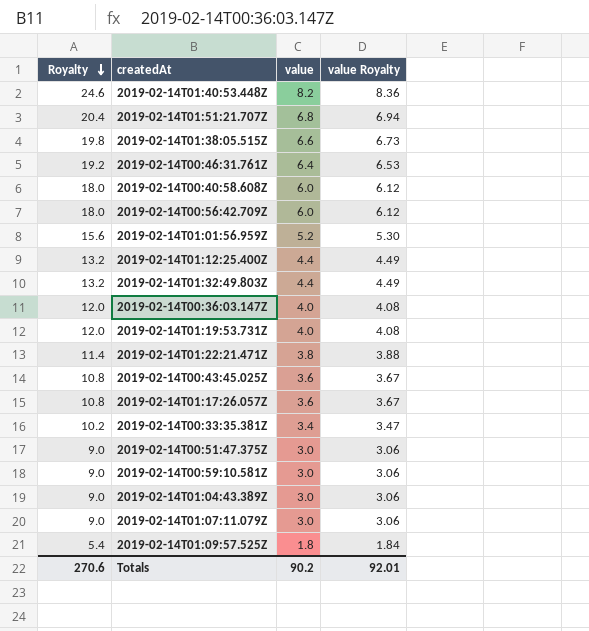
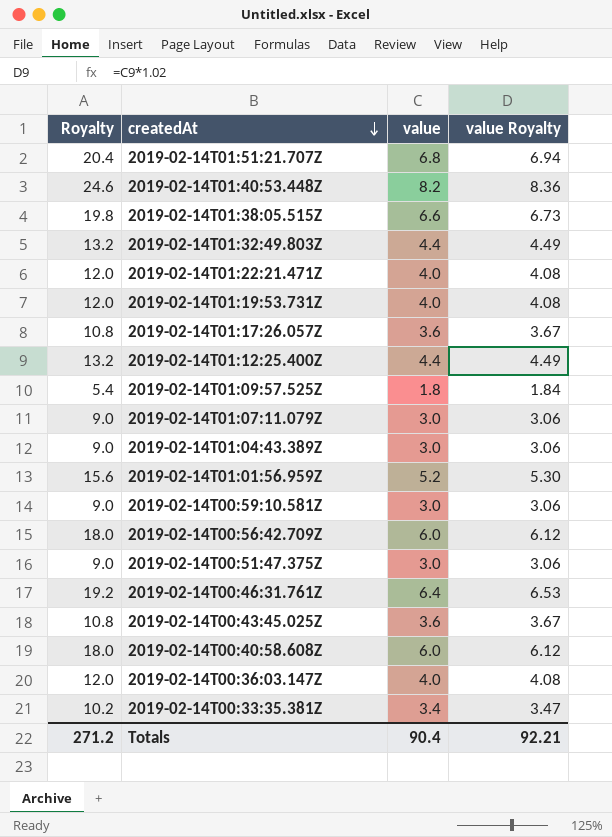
row order: Royalty descending -> createdAt descending
2019-02-14T01:22:21.471Z | Royalty: 11.4 -> 12.0
2019-02-14T01:22:21.471Z | value: 3.8 -> 4.0
2019-02-14T01:22:21.471Z | value Royalty: 3.88 -> 4.08
Totals | Royalty: 270.6 -> 271.2
Totals | value: 90.2 -> 90.4
Totals | value Royalty: 92.01 -> 92.21

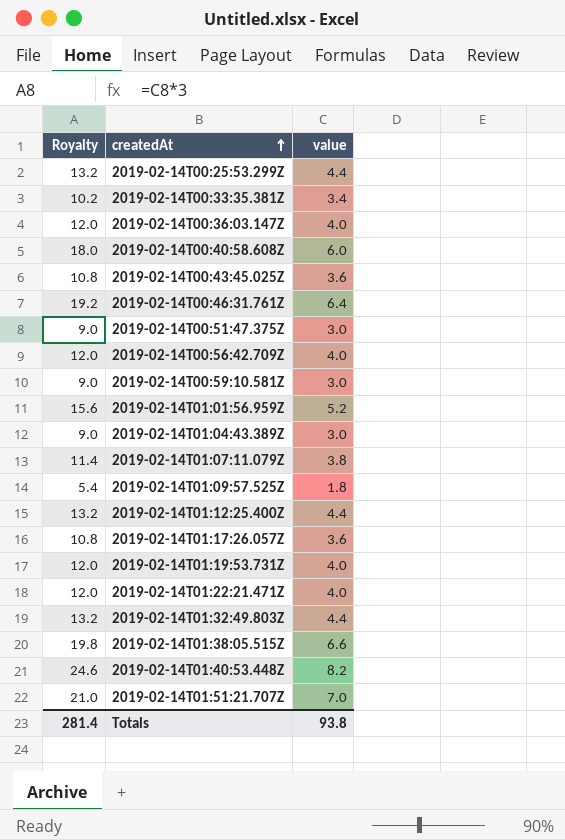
row order: createdAt descending -> createdAt ascending
column value Royalty | formula: [value] * 1.02 -> none
row 2019-02-14T00:25:53.299Z: none -> 13.2 | 4.4
2019-02-14T00:56:42.709Z | Royalty: 18.0 -> 12.0
2019-02-14T00:56:42.709Z | value: 6.0 -> 4.0
2019-02-14T01:07:11.079Z | Royalty: 9.0 -> 11.4
2019-02-14T01:07:11.079Z | value: 3.0 -> 3.8
2019-02-14T01:51:21.707Z | Royalty: 20.4 -> 21.0
2019-02-14T01:51:21.707Z | value: 6.8 -> 7.0
Totals | Royalty: 271.2 -> 281.4
Totals | value: 90.4 -> 93.8

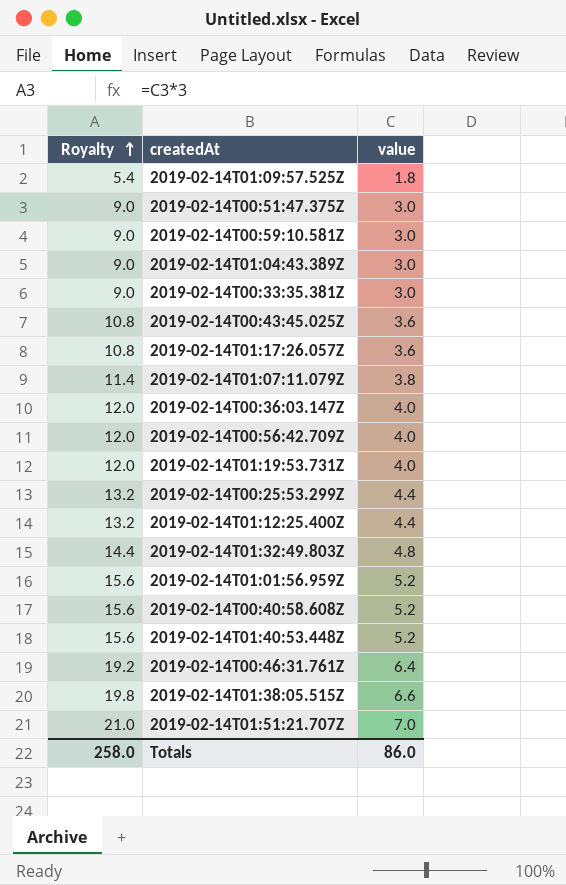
row order: createdAt ascending -> Royalty ascending
row 2019-02-14T01:22:21.471Z: 12.0 | 4.0 -> none
2019-02-14T00:33:35.381Z | Royalty: 10.2 -> 9.0
2019-02-14T00:33:35.381Z | value: 3.4 -> 3.0
2019-02-14T01:32:49.803Z | Royalty: 13.2 -> 14.4
2019-02-14T01:32:49.803Z | value: 4.4 -> 4.8
2019-02-14T00:40:58.608Z | Royalty: 18.0 -> 15.6
2019-02-14T00:40:58.608Z | value: 6.0 -> 5.2
2019-02-14T01:40:53.448Z | Royalty: 24.6 -> 15.6
2019-02-14T01:40:53.448Z | value: 8.2 -> 5.2
Totals | Royalty: 281.4 -> 258.0
Totals | value: 93.8 -> 86.0

